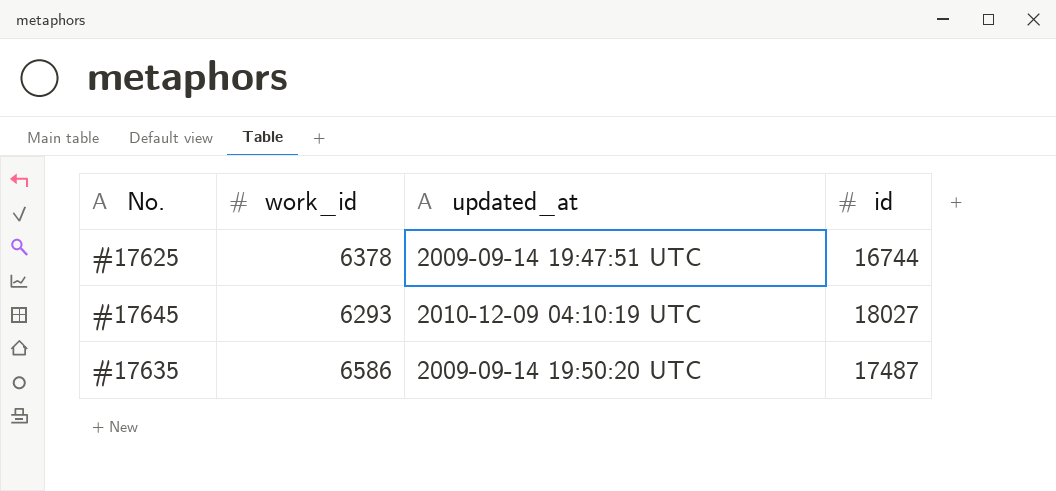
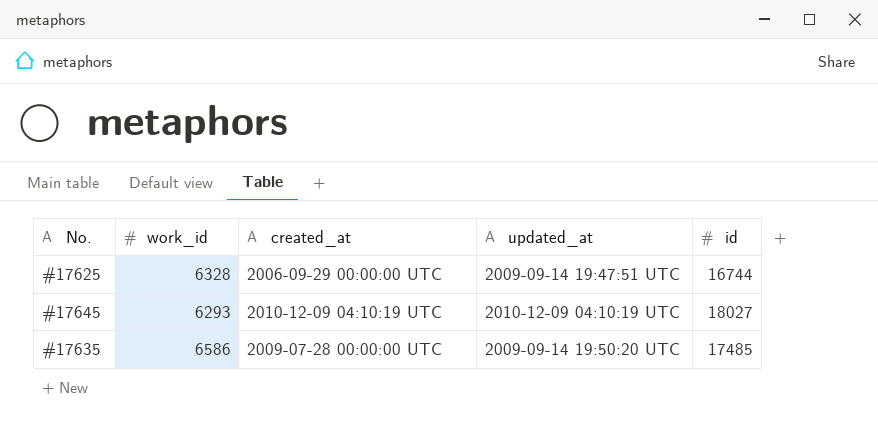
column created_at | position: none -> 3
#17625 | work_id: 6378 -> 6328
#17635 | id: 17487 -> 17485

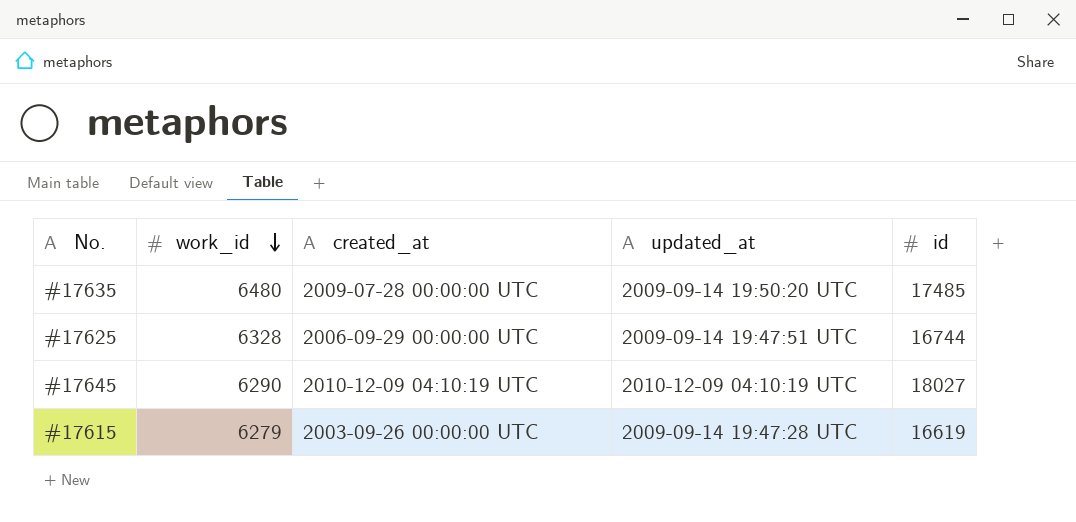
row order: none -> work_id descending
#17635 | work_id: 6586 -> 6480
#17645 | work_id: 6293 -> 6290
row #17615: none -> 6279 | 2003-09-26 00:00:00 UTC | 2009-09-14 19:47:28 UTC | 16619

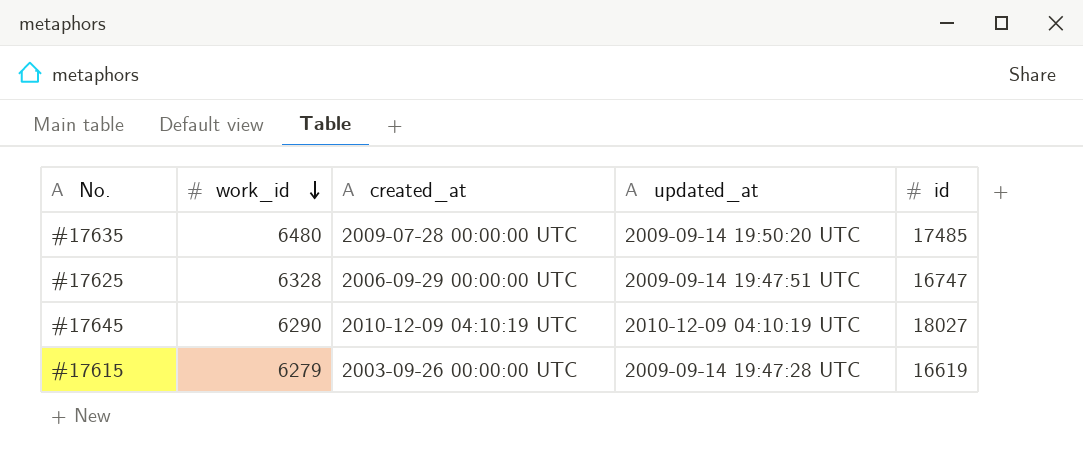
#17625 | id: 16744 -> 16747

